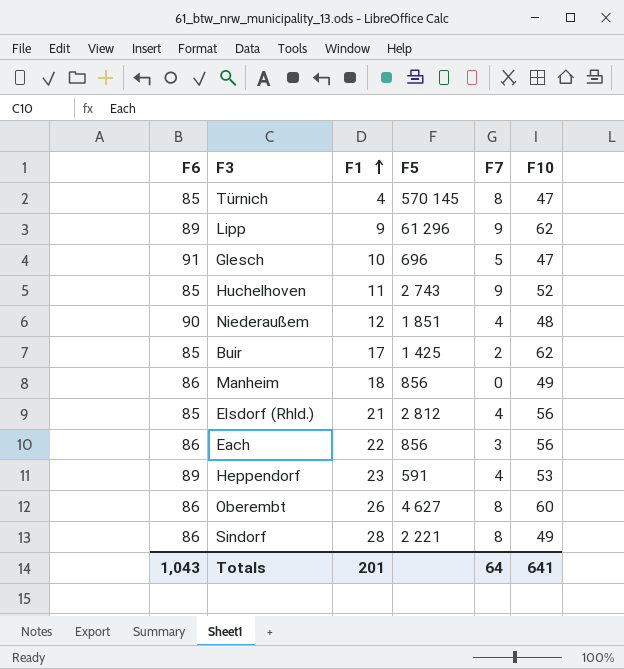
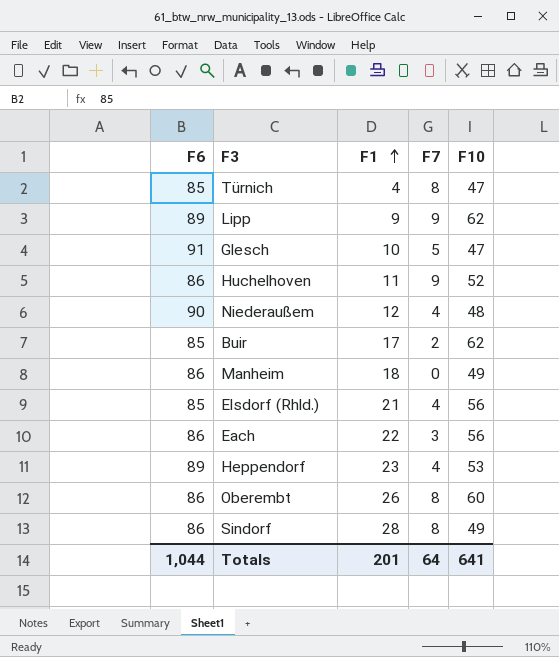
column F5 | position: 4 -> none
Huchelhoven | F6: 85 -> 86
Totals | F6: 1,043 -> 1,044

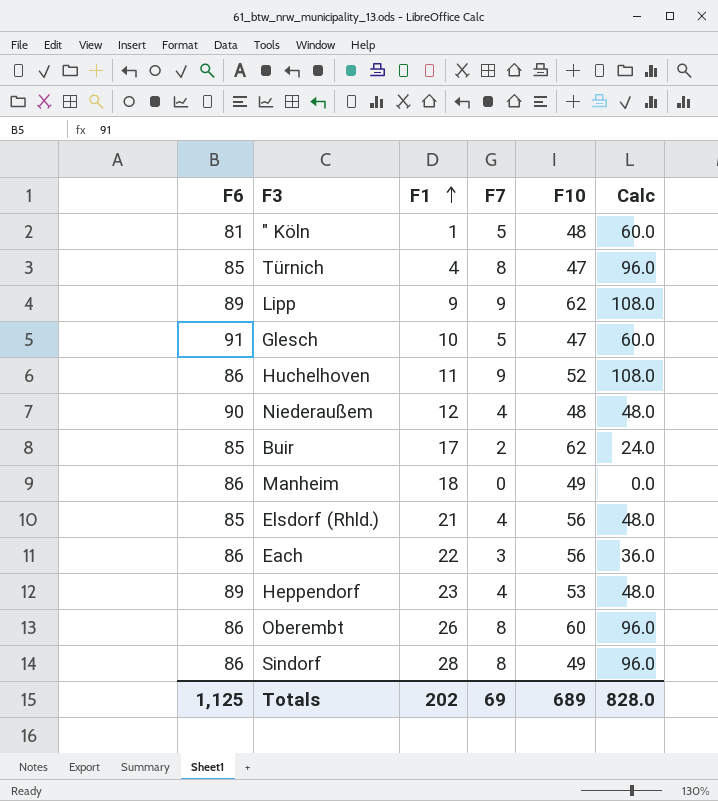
column Calc | formula: none -> [F7] * 12
row " Köln: none -> 81 | 1 | 5 | 48 | 60.0
Totals | F6: 1,044 -> 1,125
Totals | F1: 201 -> 202
Totals | F7: 64 -> 69
Totals | F10: 641 -> 689

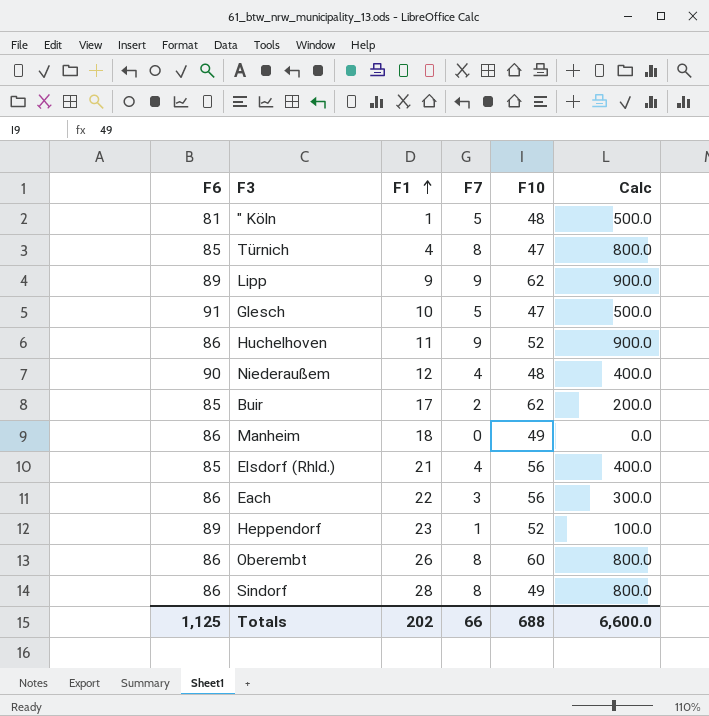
column Calc | formula: [F7] * 12 -> [F7] * 100
Heppendorf | F7: 4 -> 1
Heppendorf | F10: 53 -> 52
Totals | F7: 69 -> 66
Totals | F10: 689 -> 688
Totals | Calc: 828.0 -> 6,600.0

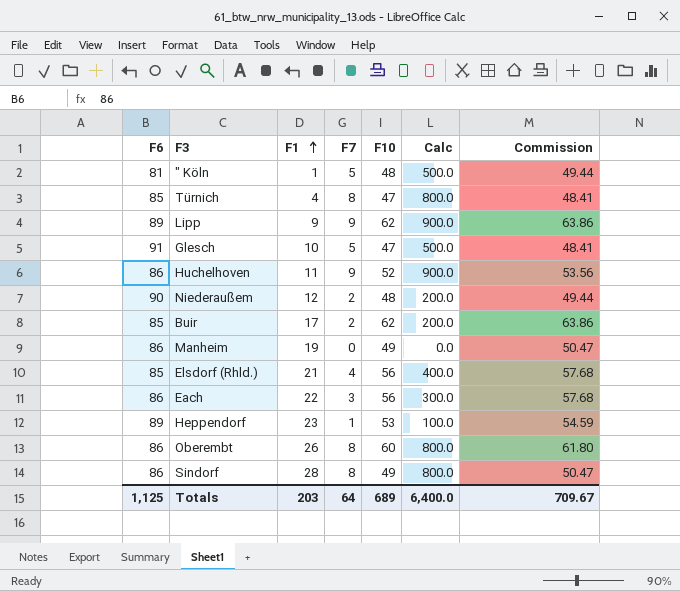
column Commission | formula: none -> [F10] * 1.03
Niederaußem | F7: 4 -> 2
Niederaußem | Calc: 400.0 -> 200.0
Manheim | F1: 18 -> 19
Heppendorf | F10: 52 -> 53
Totals | F1: 202 -> 203
Totals | F7: 66 -> 64
Totals | F10: 688 -> 689
Totals | Calc: 6,600.0 -> 6,400.0

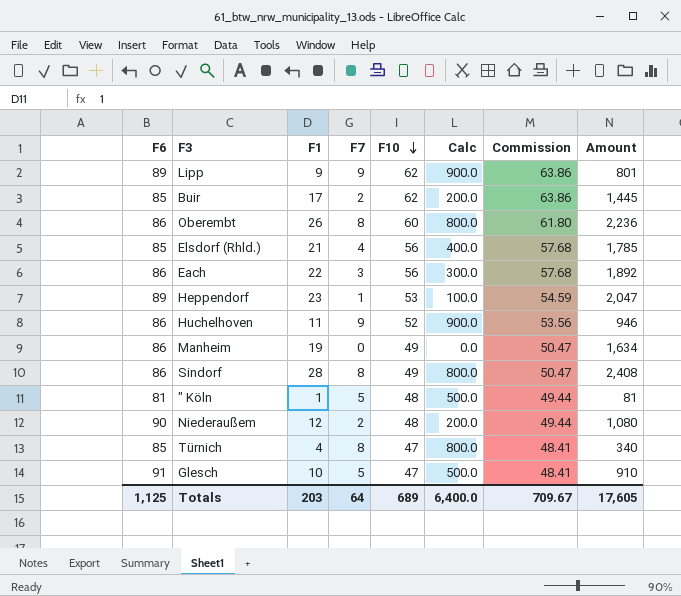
row order: F1 ascending -> F10 descending
column Amount | formula: none -> [F6] * [F1]

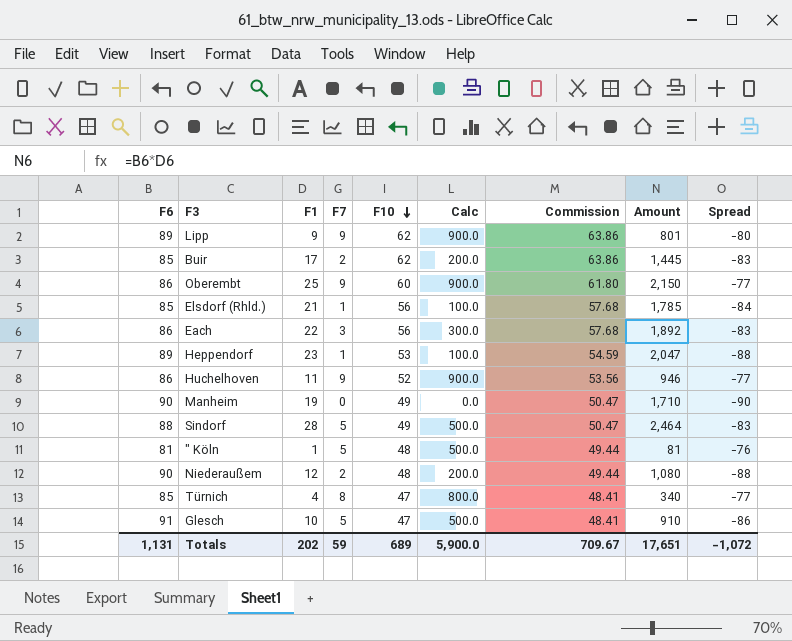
column Spread | formula: none -> [F7] - [F6]
Oberembt | F1: 26 -> 25
Oberembt | F7: 8 -> 9
Oberembt | Calc: 800.0 -> 900.0
Oberembt | Amount: 2,236 -> 2,150
Elsdorf (Rhld.) | F7: 4 -> 1
Elsdorf (Rhld.) | Calc: 400.0 -> 100.0
Manheim | F6: 86 -> 90
Manheim | Amount: 1,634 -> 1,710
Sindorf | F6: 86 -> 88
Sindorf | F7: 8 -> 5
Sindorf | Calc: 800.0 -> 500.0
Sindorf | Amount: 2,408 -> 2,464
Totals | F6: 1,125 -> 1,131
Totals | F1: 203 -> 202
Totals | F7: 64 -> 59
Totals | Calc: 6,400.0 -> 5,900.0
Totals | Amount: 17,605 -> 17,651

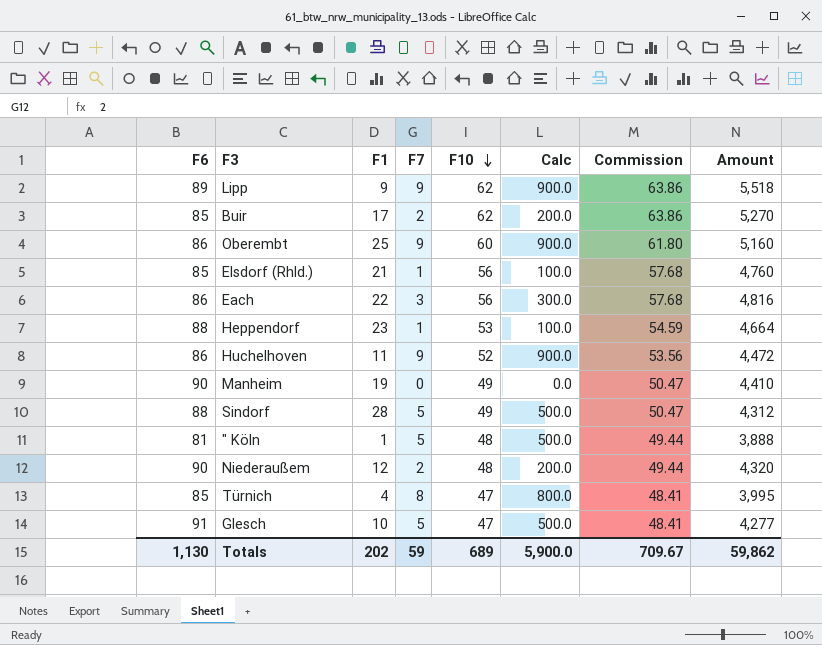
column Spread | formula: [F7] - [F6] -> none
column Amount | formula: [F6] * [F1] -> [F6] * [F10]
Heppendorf | F6: 89 -> 88
Totals | F6: 1,131 -> 1,130
Totals | Amount: 17,651 -> 59,862

